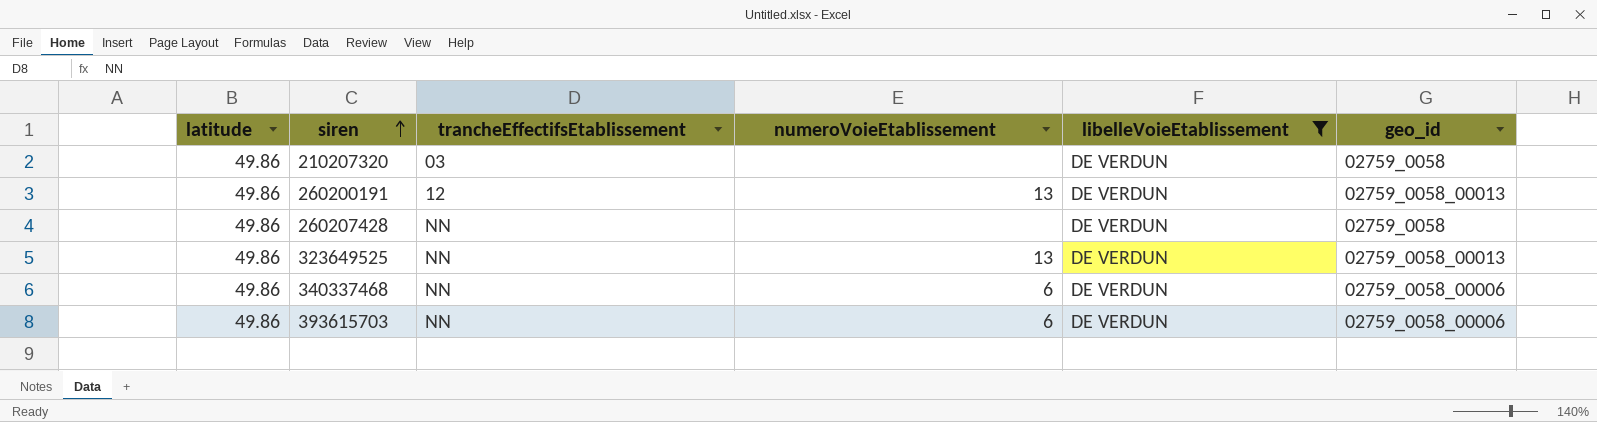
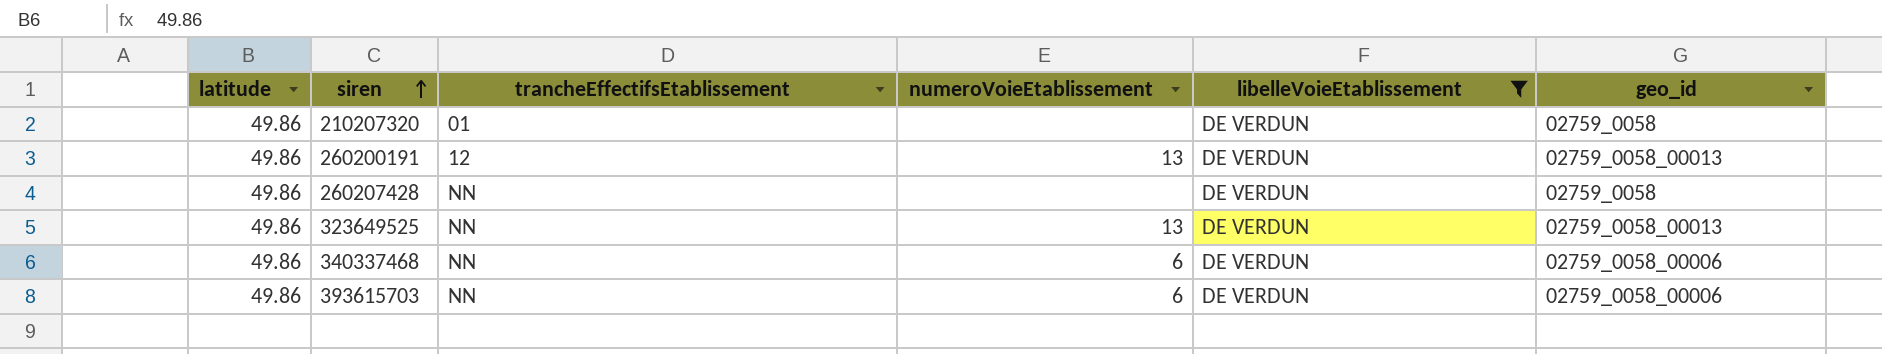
210207320 | trancheEffectifsEtablissement: 03 -> 01

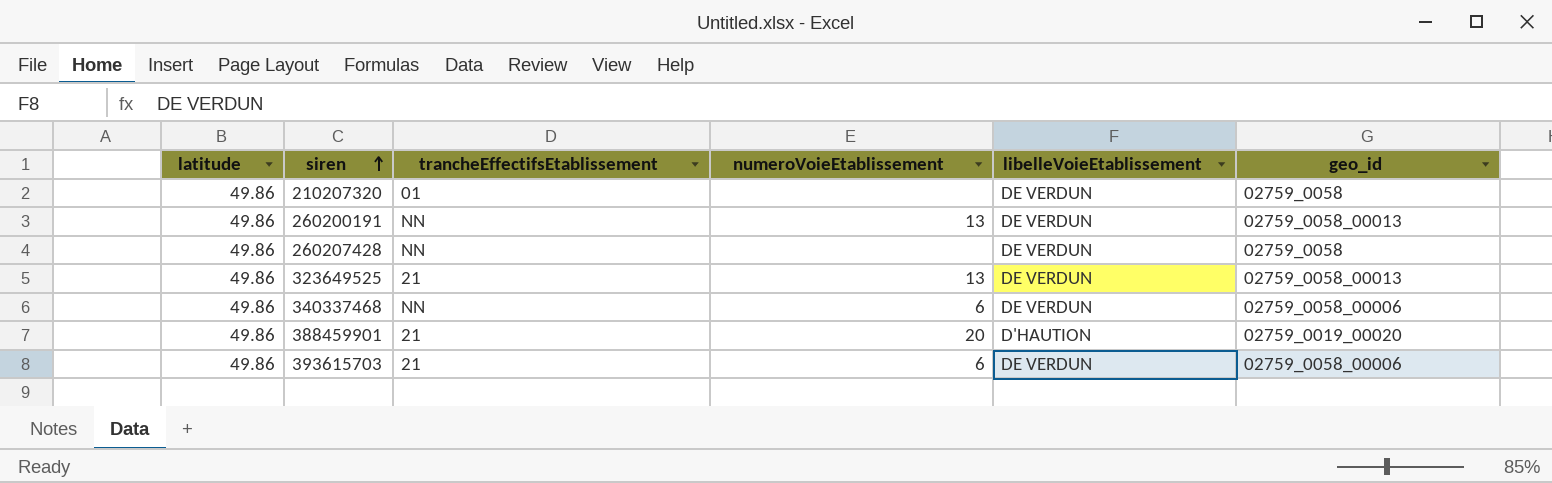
filter: libelleVoieEtablissement = DE VERDUN -> none
260200191 | trancheEffectifsEtablissement: 12 -> NN
323649525 | trancheEffectifsEtablissement: NN -> 21
393615703 | trancheEffectifsEtablissement: NN -> 21

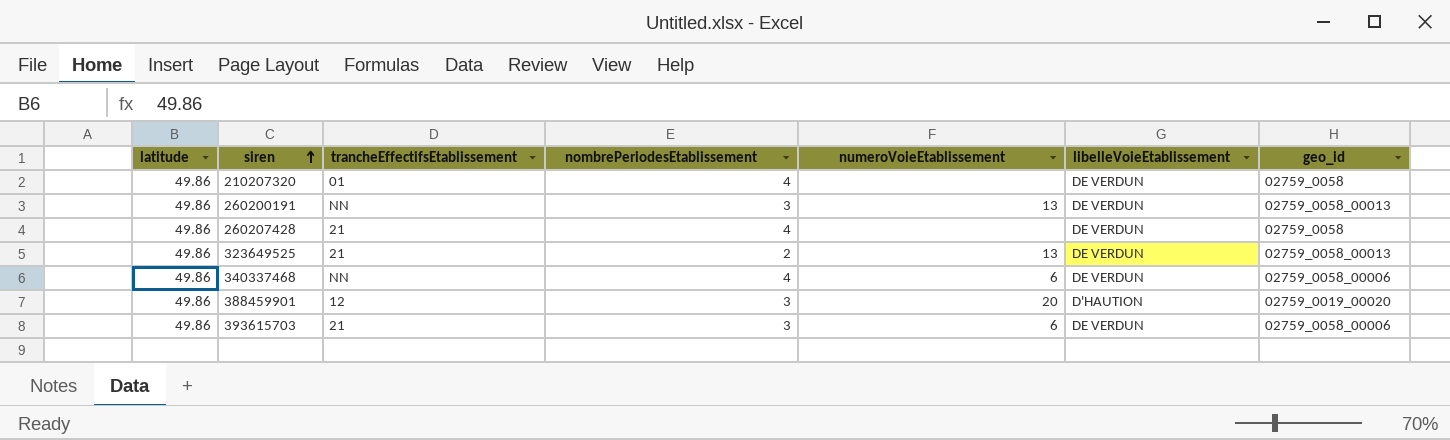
column nombrePeriodesEtablissement | position: none -> 4
260207428 | trancheEffectifsEtablissement: NN -> 21
388459901 | trancheEffectifsEtablissement: 21 -> 12

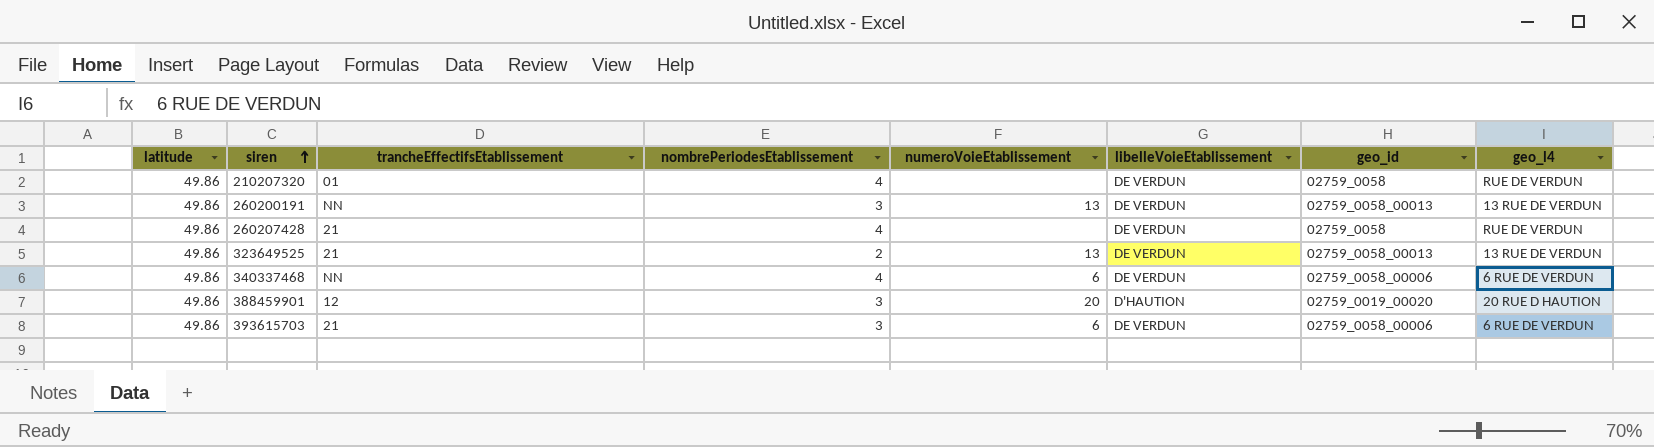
column geo_l4 | position: none -> 8

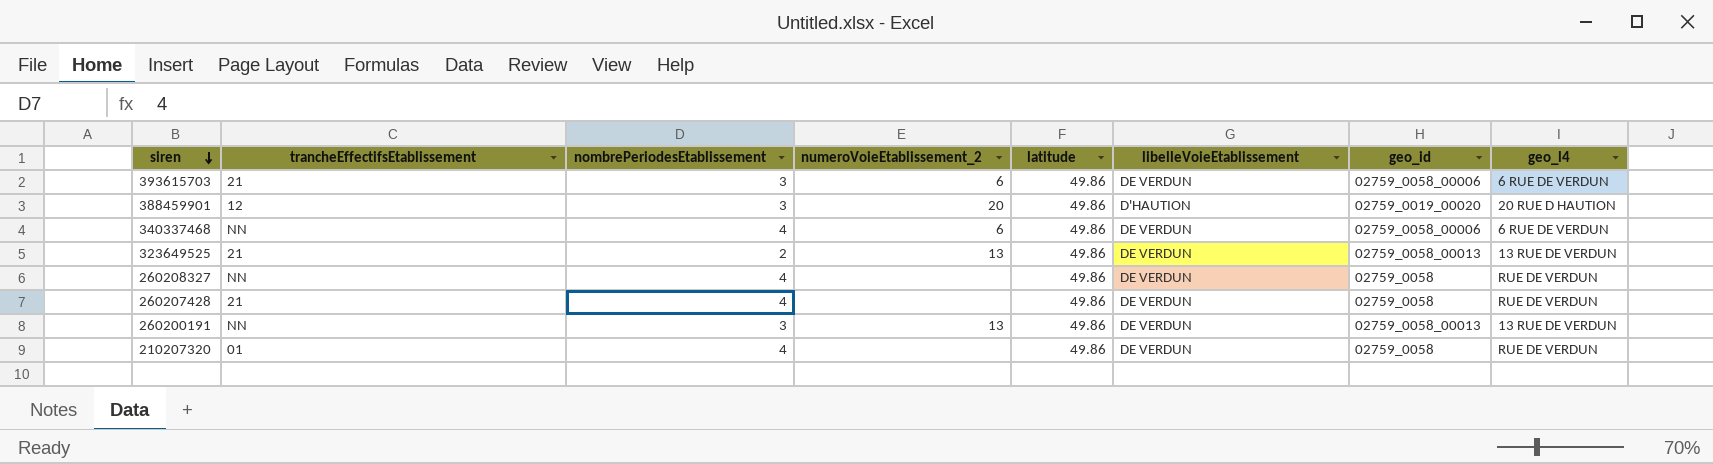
row order: siren ascending -> siren descending
column name: numeroVoieEtablissement -> numeroVoieEtablissement_2
column latitude | position: 1 -> 5
row 260208327: none -> NN | 4 | none | 49.86 | DE VERDUN | 02759_0058 | RUE DE VERDUN

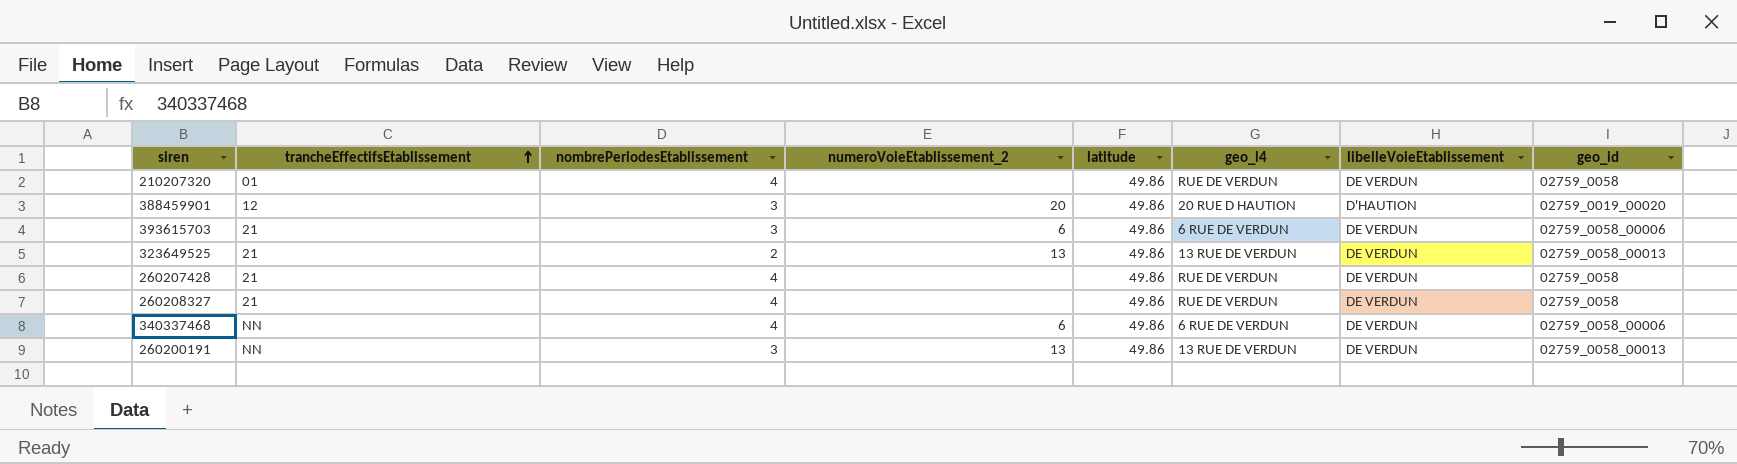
row order: siren descending -> trancheEffectifsEtablissement ascending
column geo_l4 | position: 8 -> 6
260208327 | trancheEffectifsEtablissement: NN -> 21

